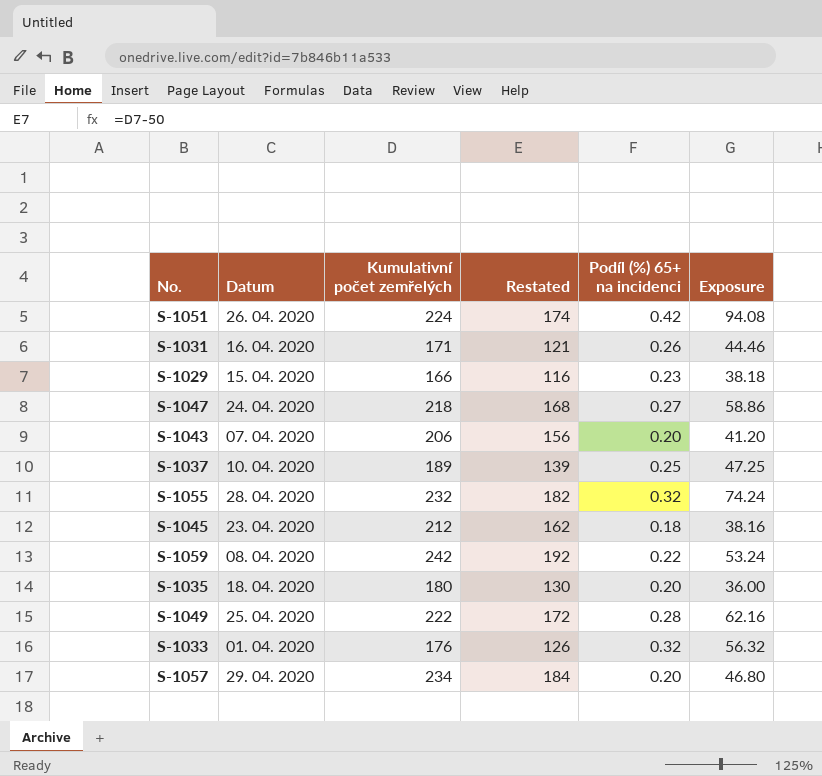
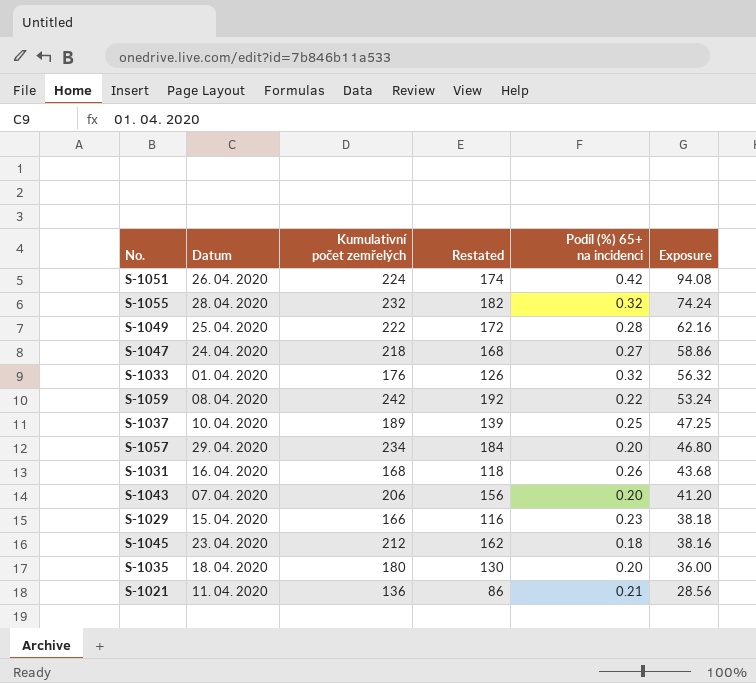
row order: none -> Exposure descending
S-1031 | Kumulativní počet zemřelých: 171 -> 168
S-1031 | Restated: 121 -> 118
S-1031 | Exposure: 44.46 -> 43.68
row S-1021: none -> 11. 04. 2020 | 136 | 86 | 0.21 | 28.56

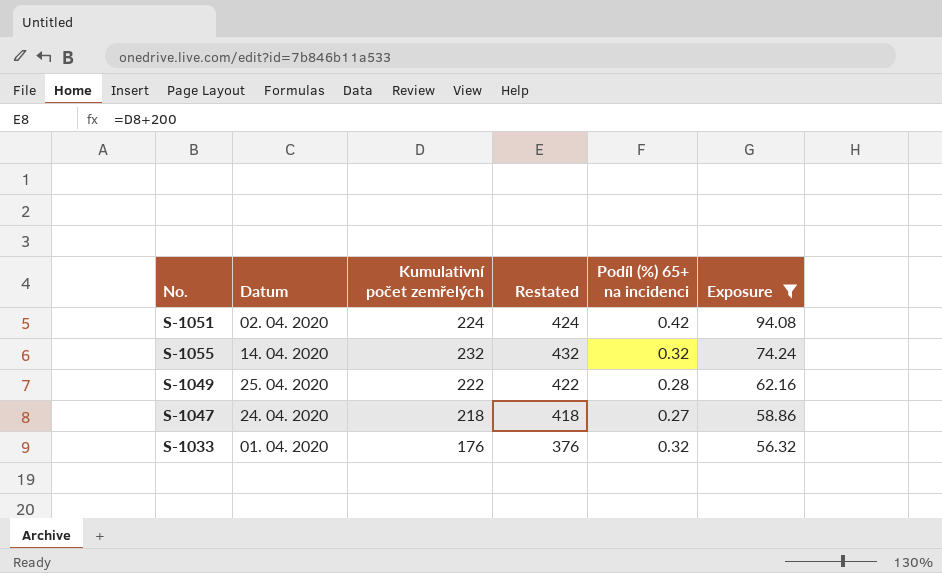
filter: none -> Exposure >= 56.32
column Restated | formula: [Kumulativní počet zemřelých] - 50 -> [Kumulativní počet zemřelých] + 200
S-1051 | Datum: 26. 04. 2020 -> 02. 04. 2020
S-1055 | Datum: 28. 04. 2020 -> 14. 04. 2020

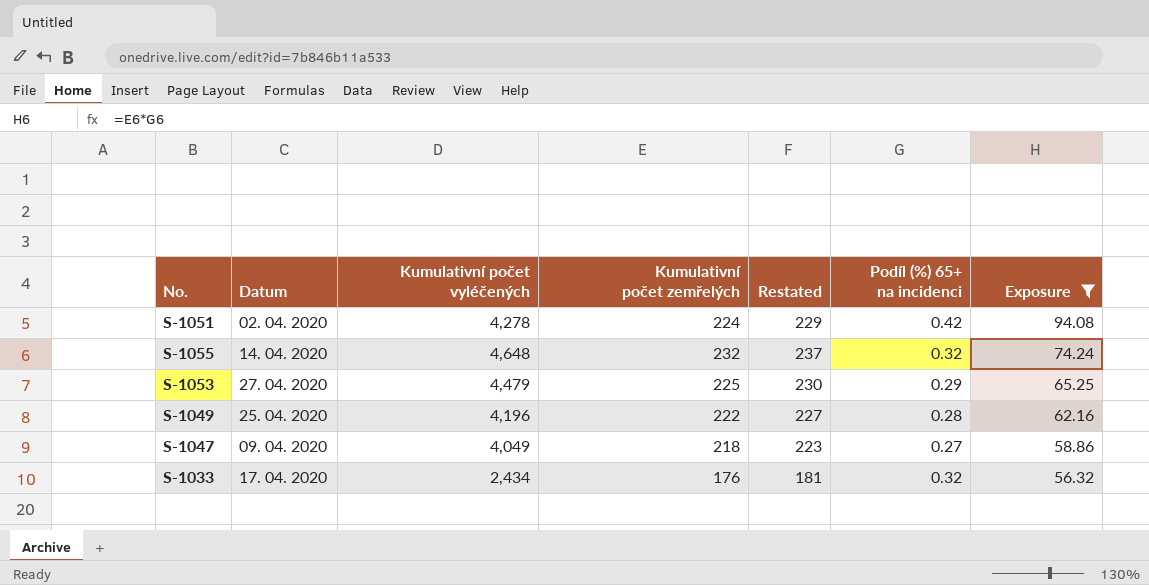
column Kumulativní počet vyléčených | position: none -> 3
column Restated | formula: [Kumulativní počet zemřelých] + 200 -> [Kumulativní počet zemřelých] + 5
row S-1053: none -> 27. 04. 2020 | 4,479 | 225 | 230 | 0.29 | 65.25
S-1047 | Datum: 24. 04. 2020 -> 09. 04. 2020
S-1033 | Datum: 01. 04. 2020 -> 17. 04. 2020

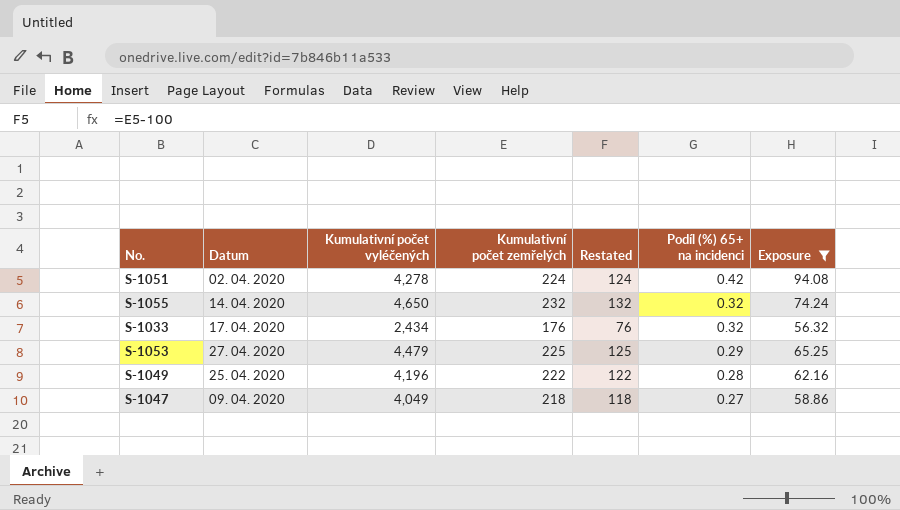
row order: Exposure descending -> Podíl (%) 65+ na incidenci descending
column Restated | formula: [Kumulativní počet zemřelých] + 5 -> [Kumulativní počet zemřelých] - 100
S-1055 | Kumulativní počet vyléčených: 4,648 -> 4,650

